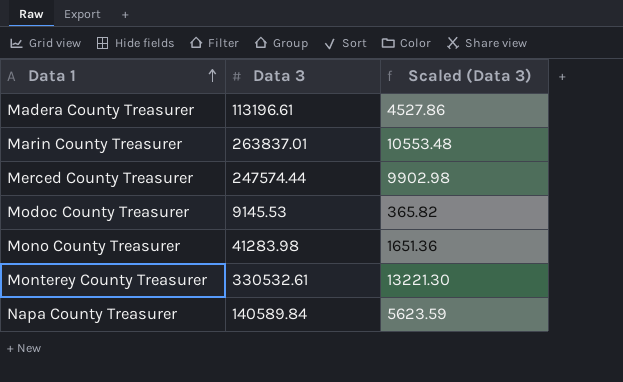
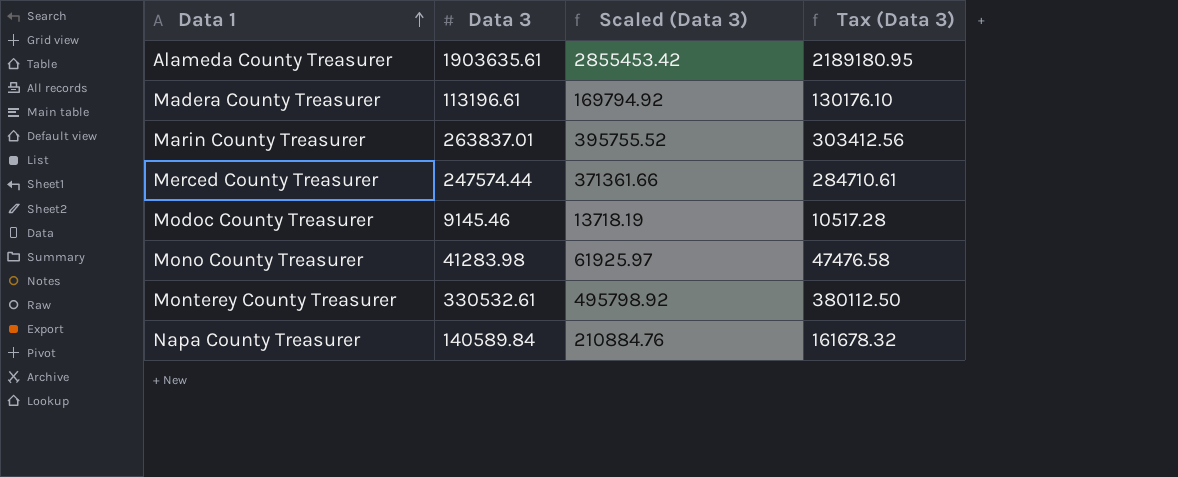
column Scaled (Data 3) | formula: [Data 3] * 0.04 -> [Data 3] * 1.5
column Tax (Data 3) | formula: none -> [Data 3] * 1.15
row Alameda County Treasurer: none -> 1903635.61 | 2855453.42 | 2189180.95
Modoc County Treasurer | Data 3: 9145.53 -> 9145.46

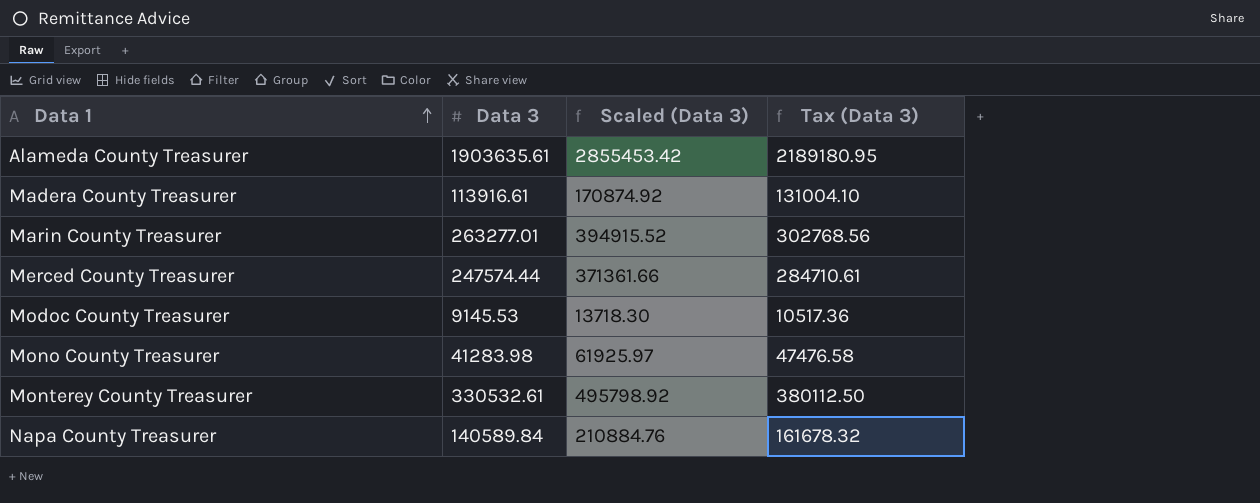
Madera County Treasurer | Data 3: 113196.61 -> 113916.61
Madera County Treasurer | Scaled (Data 3): 169794.92 -> 170874.92
Madera County Treasurer | Tax (Data 3): 130176.10 -> 131004.10
Marin County Treasurer | Data 3: 263837.01 -> 263277.01
Marin County Treasurer | Scaled (Data 3): 395755.52 -> 394915.52
Marin County Treasurer | Tax (Data 3): 303412.56 -> 302768.56
Modoc County Treasurer | Data 3: 9145.46 -> 9145.53
Modoc County Treasurer | Scaled (Data 3): 13718.19 -> 13718.30
Modoc County Treasurer | Tax (Data 3): 10517.28 -> 10517.36

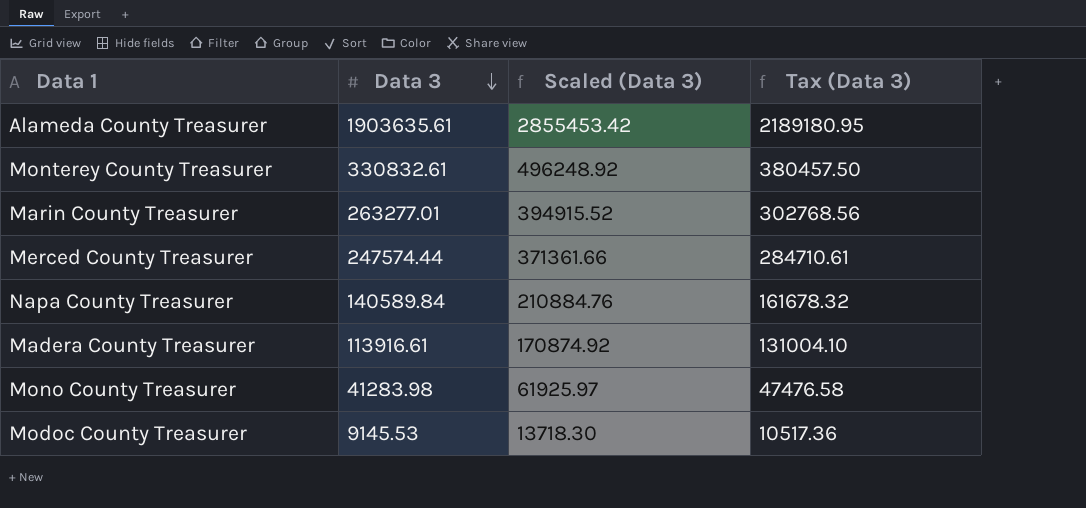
row order: Data 1 ascending -> Data 3 descending
Monterey County Treasurer | Data 3: 330532.61 -> 330832.61
Monterey County Treasurer | Scaled (Data 3): 495798.92 -> 496248.92
Monterey County Treasurer | Tax (Data 3): 380112.50 -> 380457.50

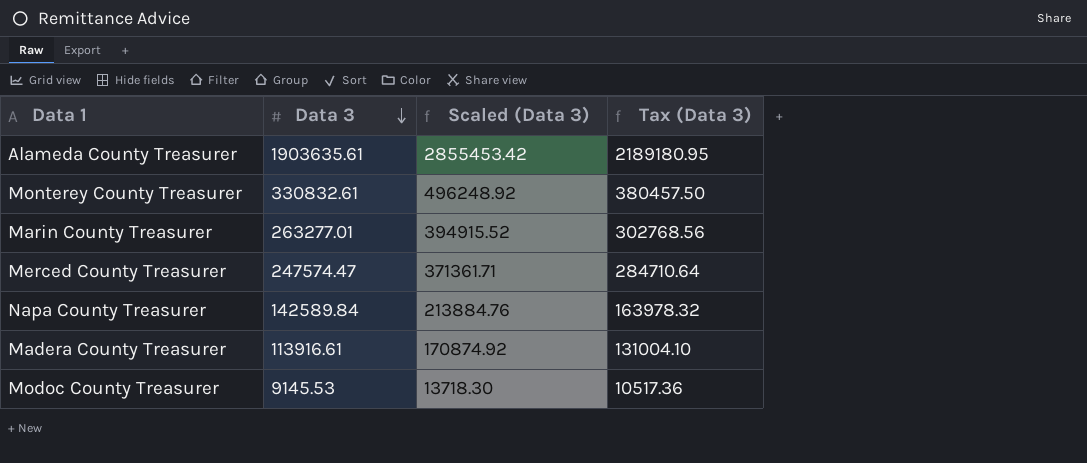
row Mono County Treasurer: 41283.98 | 61925.97 | 47476.58 -> none
Merced County Treasurer | Data 3: 247574.44 -> 247574.47
Merced County Treasurer | Scaled (Data 3): 371361.66 -> 371361.71
Merced County Treasurer | Tax (Data 3): 284710.61 -> 284710.64
Napa County Treasurer | Data 3: 140589.84 -> 142589.84
Napa County Treasurer | Scaled (Data 3): 210884.76 -> 213884.76
Napa County Treasurer | Tax (Data 3): 161678.32 -> 163978.32

